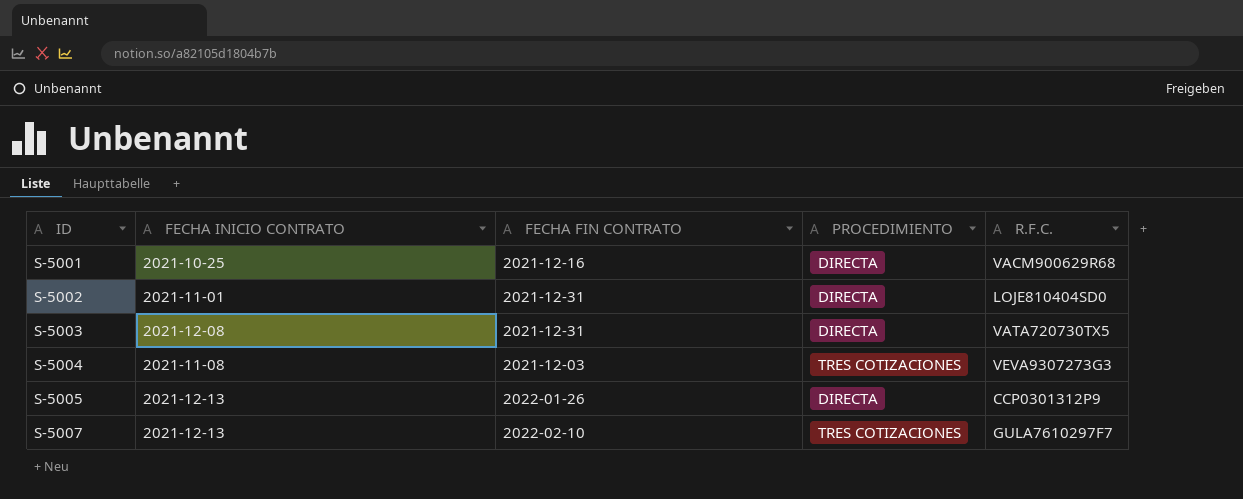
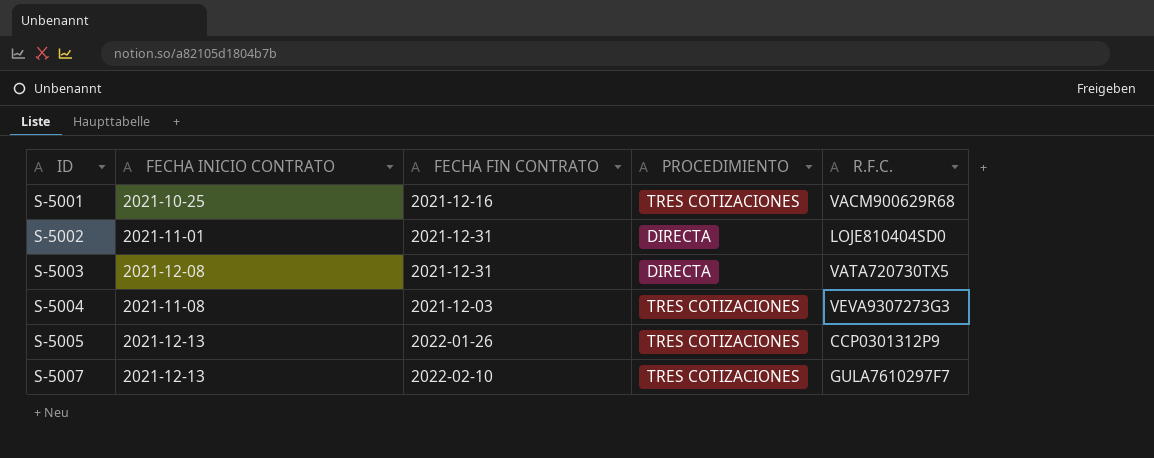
S-5001 | PROCEDIMIENTO: DIRECTA -> TRES COTIZACIONES
S-5005 | PROCEDIMIENTO: DIRECTA -> TRES COTIZACIONES

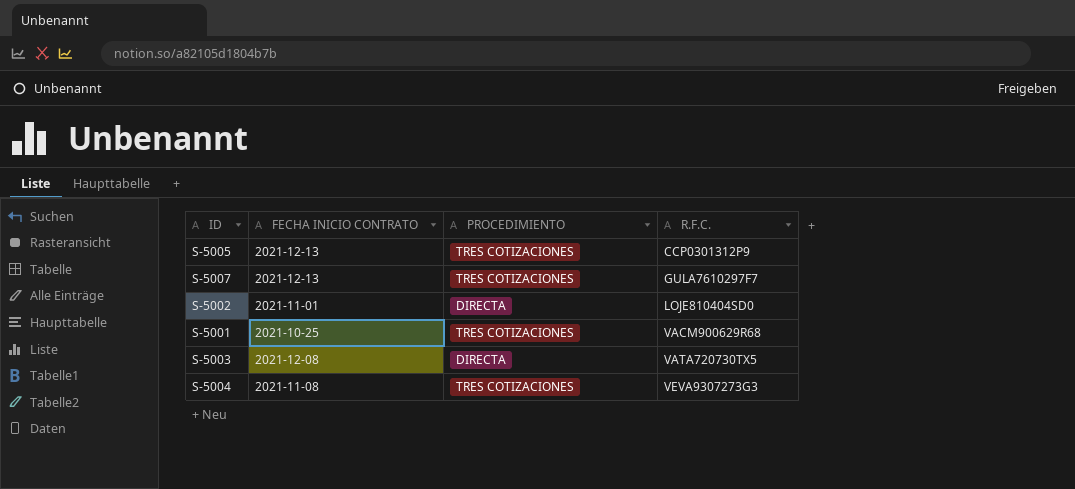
row order: ID ascending -> R.F.C. ascending
column FECHA FIN CONTRATO | position: 3 -> none

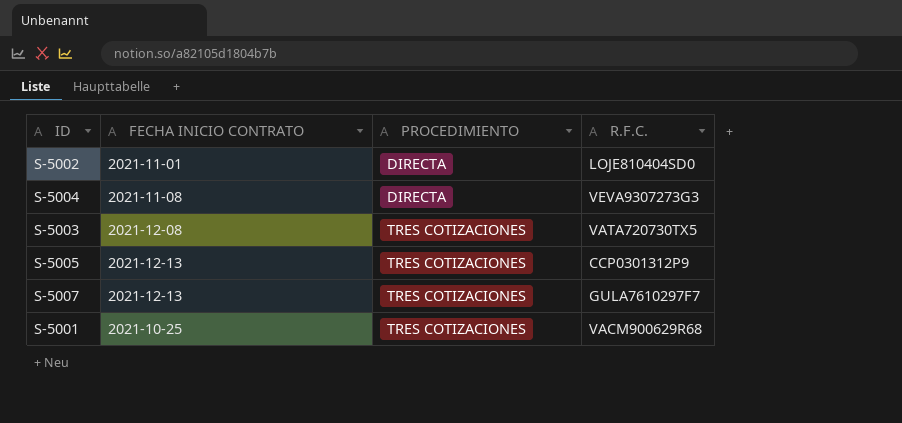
row order: R.F.C. ascending -> PROCEDIMIENTO ascending
S-5004 | PROCEDIMIENTO: TRES COTIZACIONES -> DIRECTA
S-5003 | PROCEDIMIENTO: DIRECTA -> TRES COTIZACIONES

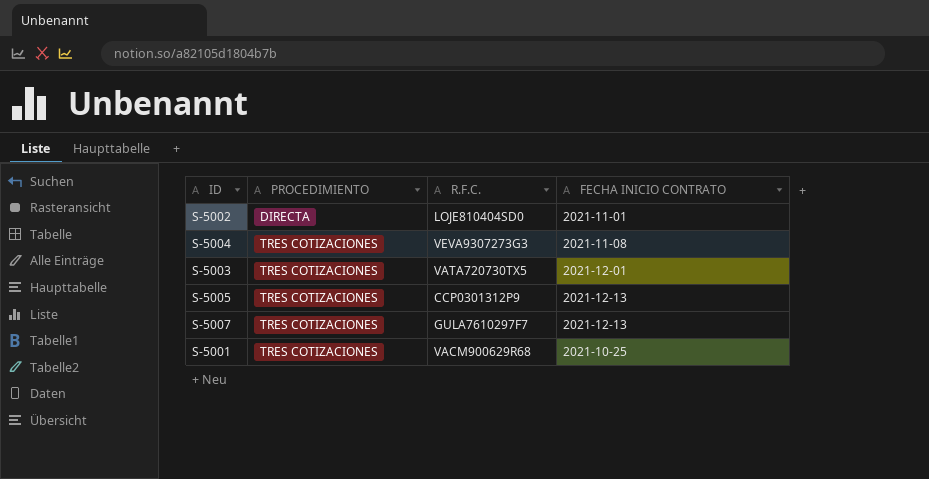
column FECHA INICIO CONTRATO | position: 2 -> 4
S-5004 | PROCEDIMIENTO: DIRECTA -> TRES COTIZACIONES
S-5003 | FECHA INICIO CONTRATO: 2021-12-08 -> 2021-12-01

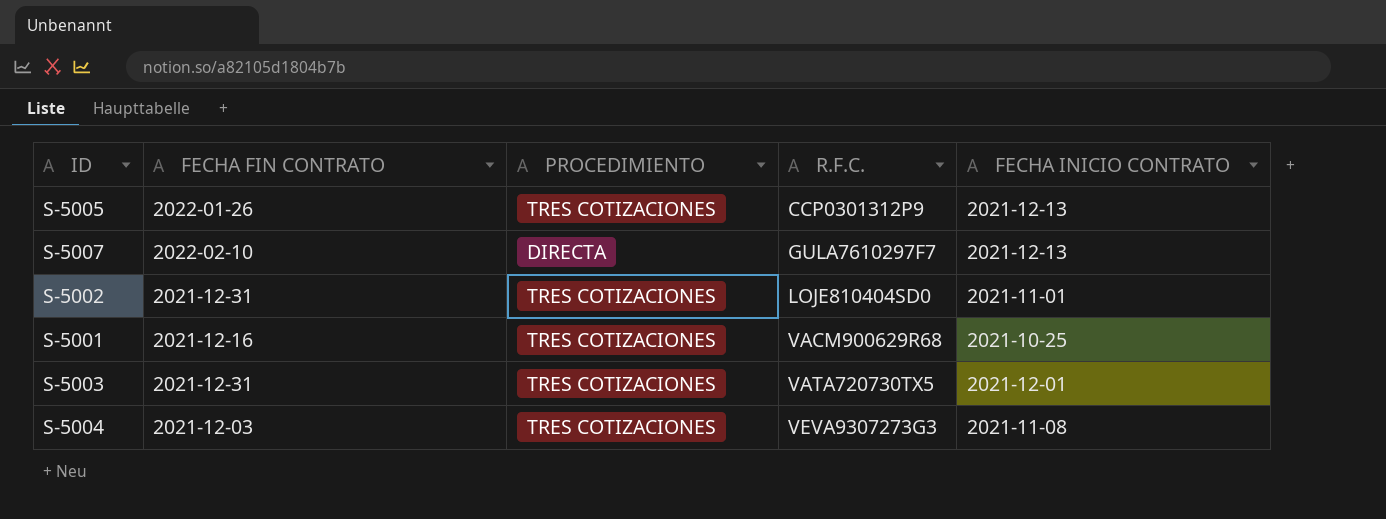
row order: PROCEDIMIENTO ascending -> R.F.C. ascending
column FECHA FIN CONTRATO | position: none -> 2
S-5007 | PROCEDIMIENTO: TRES COTIZACIONES -> DIRECTA
S-5002 | PROCEDIMIENTO: DIRECTA -> TRES COTIZACIONES

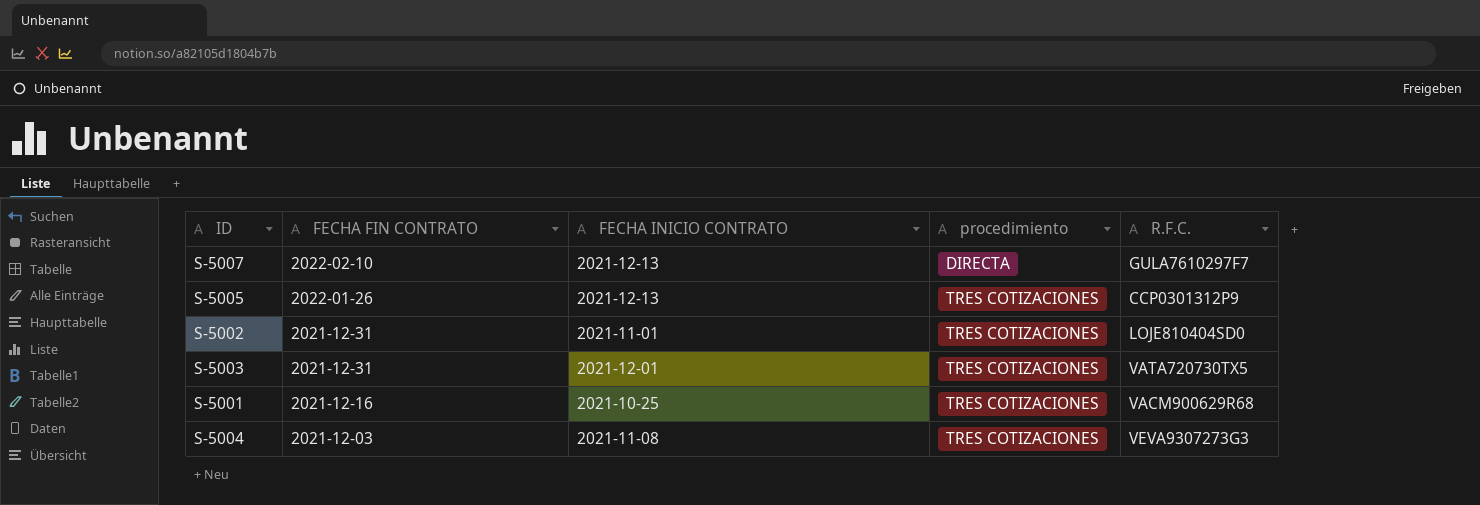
row order: R.F.C. ascending -> FECHA FIN CONTRATO descending
column FECHA INICIO CONTRATO | position: 5 -> 3
column name: PROCEDIMIENTO -> procedimiento

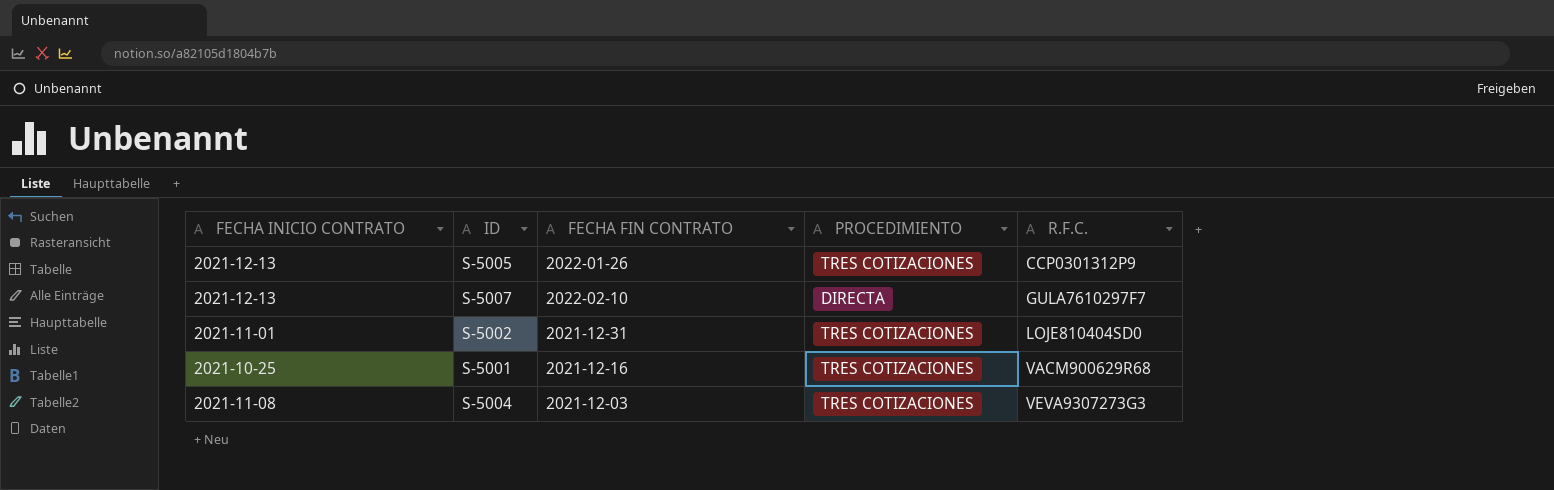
row order: FECHA FIN CONTRATO descending -> R.F.C. ascending
column FECHA INICIO CONTRATO | position: 3 -> 1
column name: procedimiento -> PROCEDIMIENTO
row S-5003: 2021-12-31 | 2021-12-01 | TRES COTIZACIONES | VATA720730TX5 -> none

